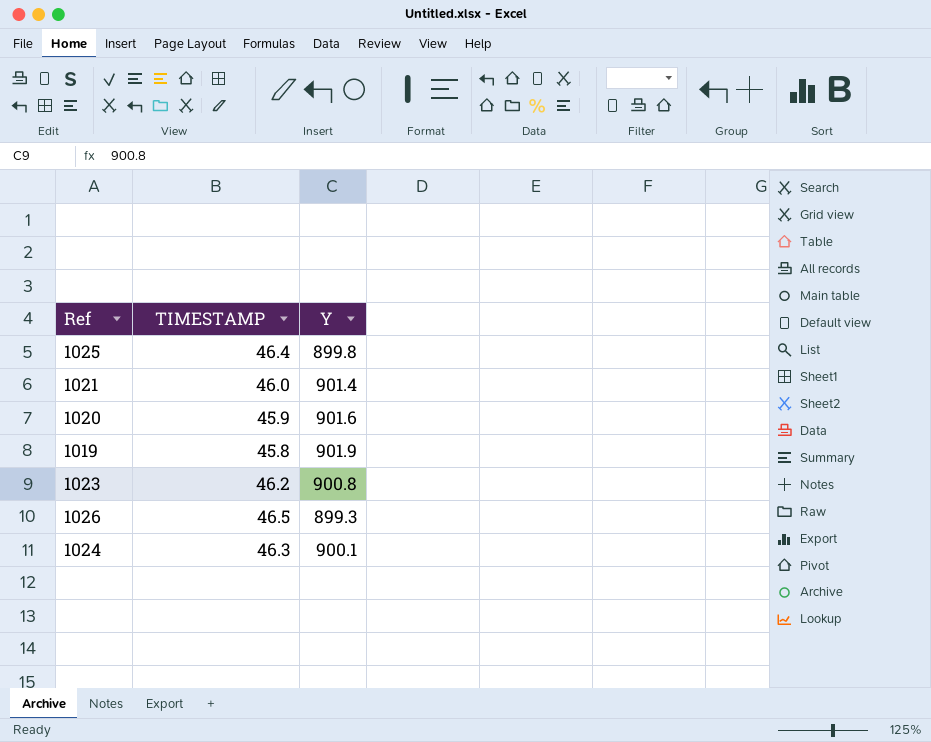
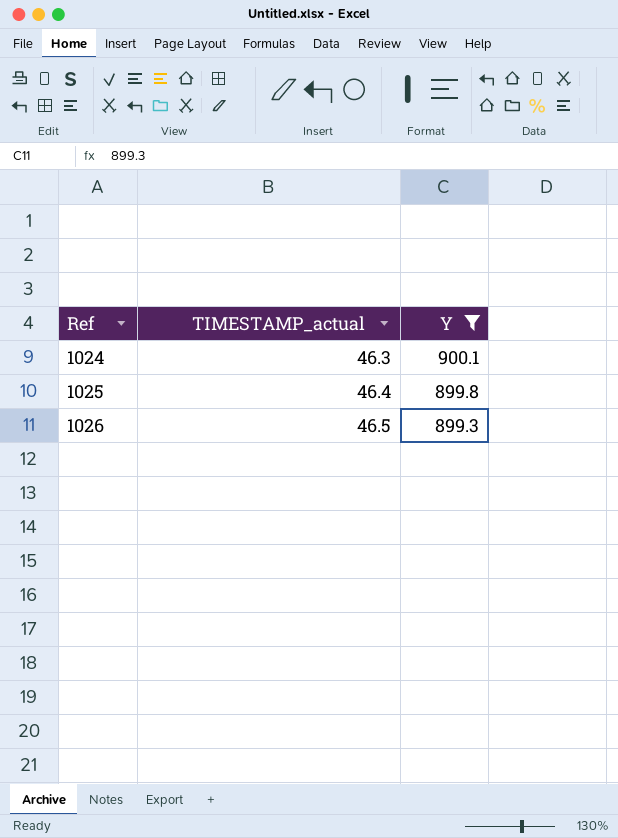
filter: none -> Y <= 900.1
row order: none -> Ref ascending
column name: TIMESTAMP -> TIMESTAMP_actual

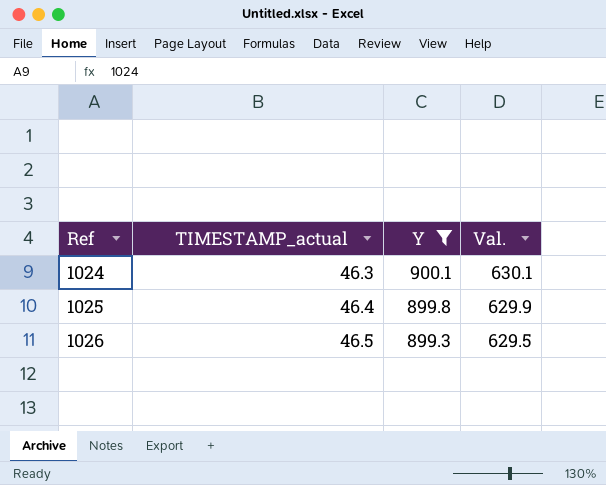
column Val. | formula: none -> [Y] * 0.7

